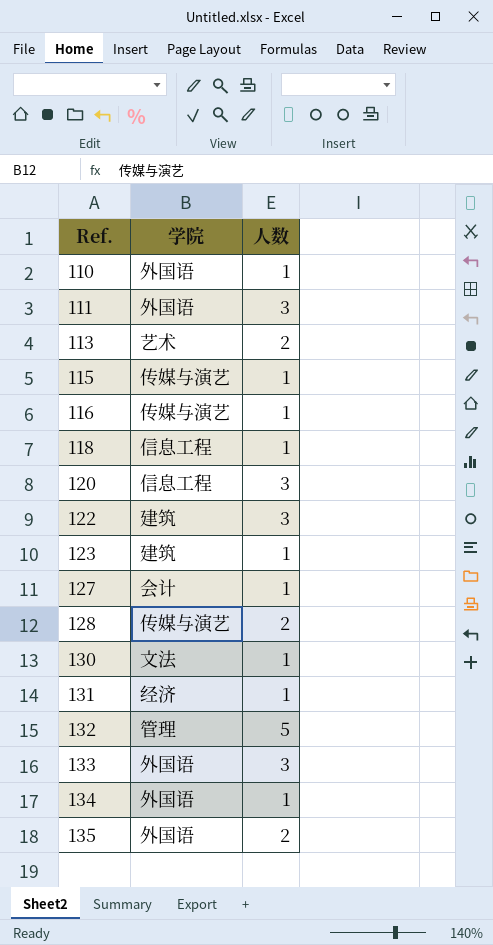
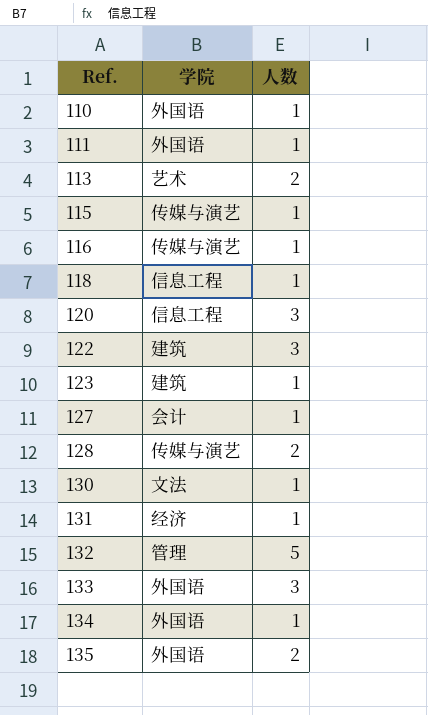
111 | 人数: 3 -> 1

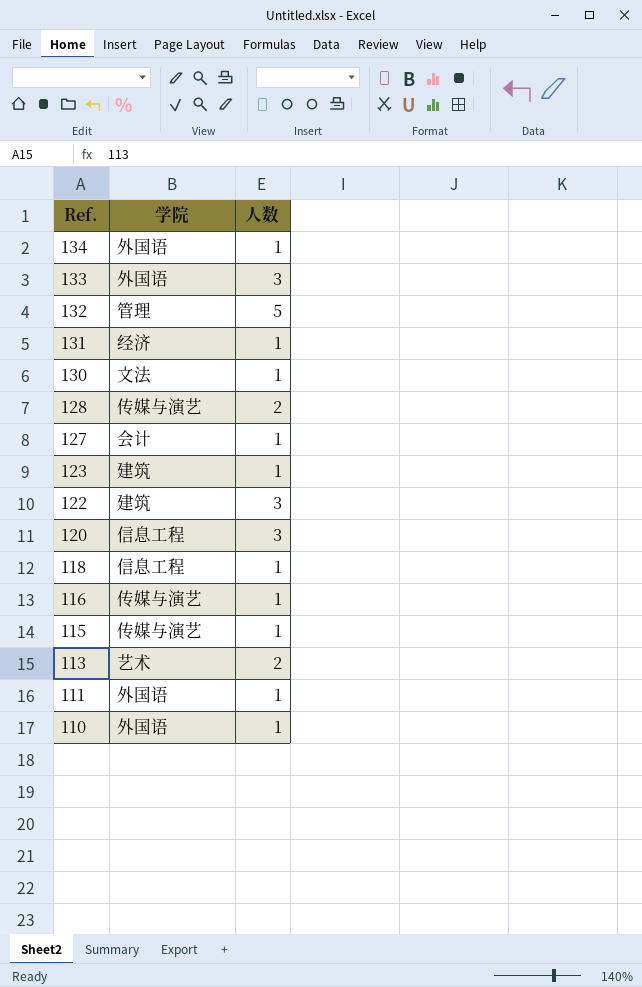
row order: Ref. ascending -> Ref. descending
row 135: 外国语 | 2 -> none

